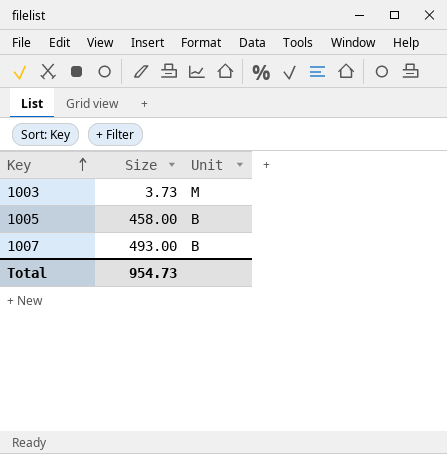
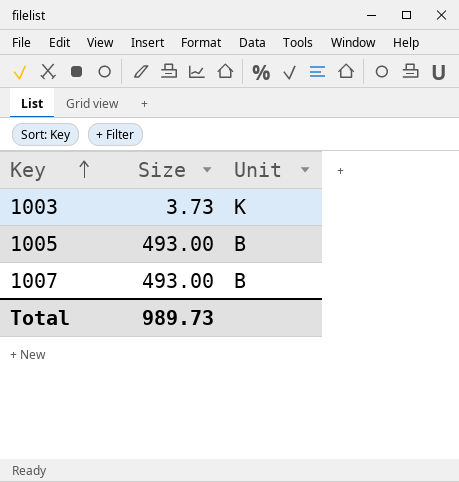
1003 | Unit: M -> K
1005 | Size: 458.00 -> 493.00
Total | Size: 954.73 -> 989.73

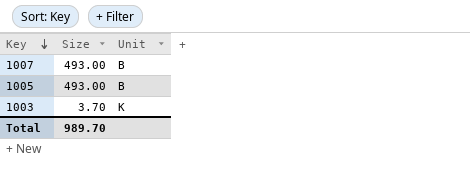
row order: Key ascending -> Key descending
1003 | Size: 3.73 -> 3.70
Total | Size: 989.73 -> 989.70

